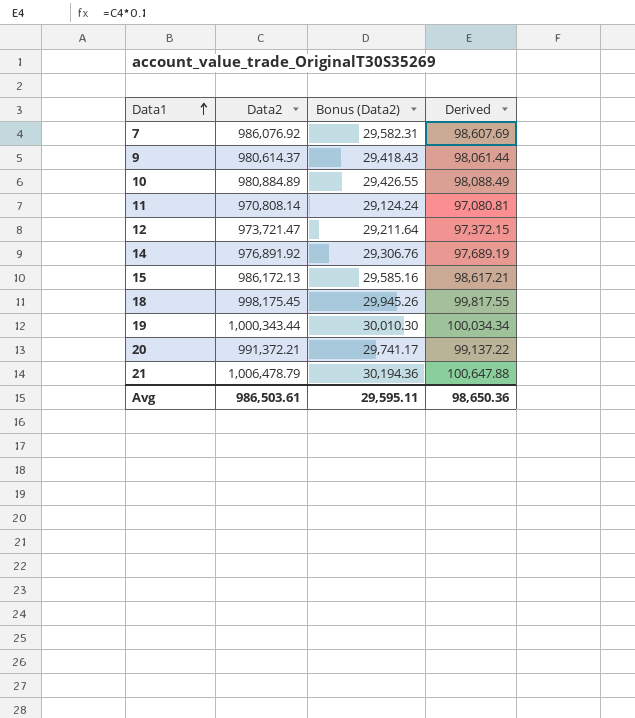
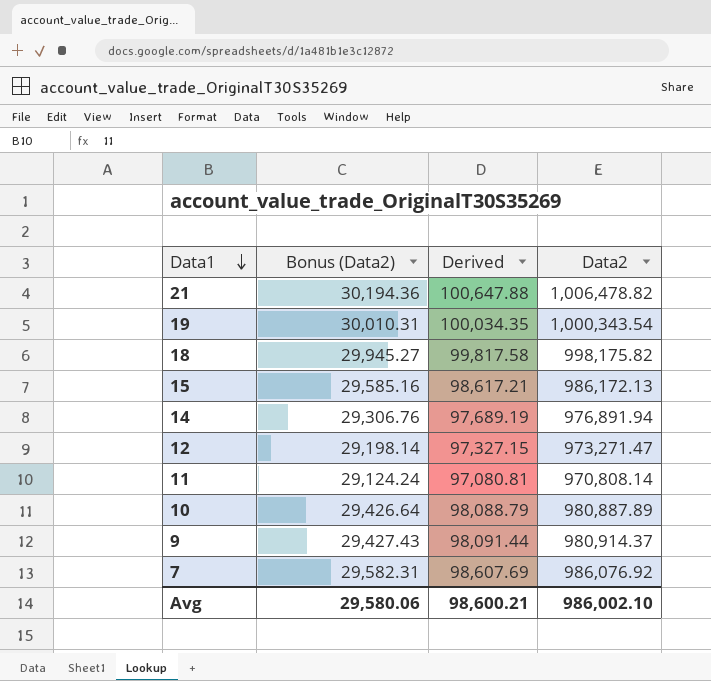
row order: Data1 ascending -> Data1 descending
column Data2 | position: 2 -> 4
row 20: 991,372.21 | 29,741.17 | 99,137.22 -> none
21 | Data2: 1,006,478.79 -> 1,006,478.82
19 | Bonus (Data2): 30,010.30 -> 30,010.31
19 | Derived: 100,034.34 -> 100,034.35
19 | Data2: 1,000,343.44 -> 1,000,343.54
18 | Bonus (Data2): 29,945.26 -> 29,945.27
18 | Derived: 99,817.55 -> 99,817.58
18 | Data2: 998,175.45 -> 998,175.82
14 | Data2: 976,891.92 -> 976,891.94
12 | Bonus (Data2): 29,211.64 -> 29,198.14
12 | Derived: 97,372.15 -> 97,327.15
12 | Data2: 973,721.47 -> 973,271.47
10 | Bonus (Data2): 29,426.55 -> 29,426.64
10 | Derived: 98,088.49 -> 98,088.79
10 | Data2: 980,884.89 -> 980,887.89
9 | Bonus (Data2): 29,418.43 -> 29,427.43
9 | Derived: 98,061.44 -> 98,091.44
9 | Data2: 980,614.37 -> 980,914.37
Avg | Bonus (Data2): 29,595.11 -> 29,580.06
Avg | Derived: 98,650.36 -> 98,600.21
Avg | Data2: 986,503.61 -> 986,002.10

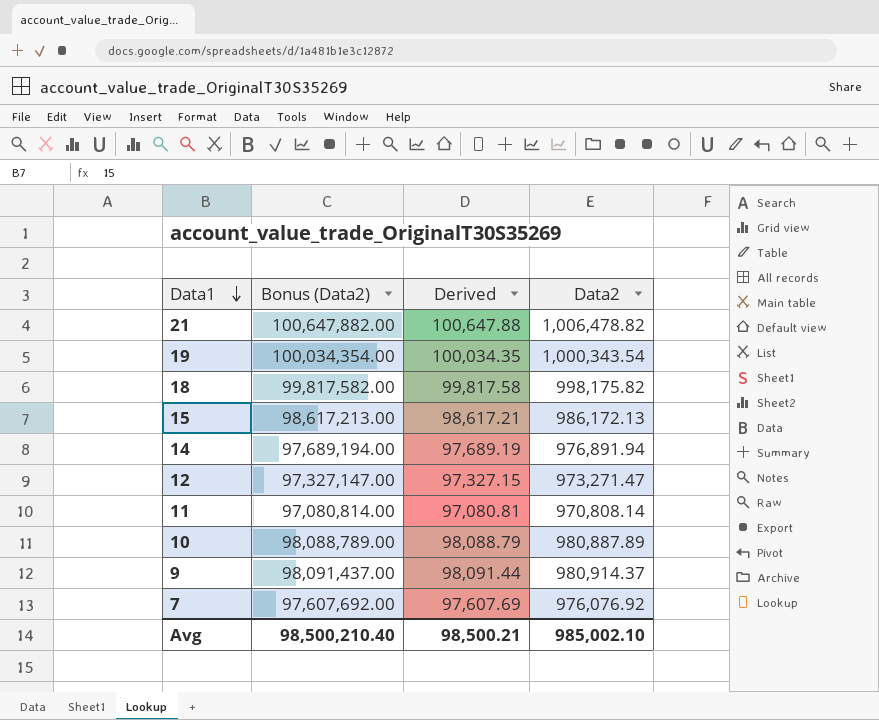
column Bonus (Data2) | formula: [Data2] * 0.03 -> [Data2] * 100
7 | Derived: 98,607.69 -> 97,607.69
7 | Data2: 986,076.92 -> 976,076.92
Avg | Bonus (Data2): 29,580.06 -> 98,500,210.40
Avg | Derived: 98,600.21 -> 98,500.21
Avg | Data2: 986,002.10 -> 985,002.10

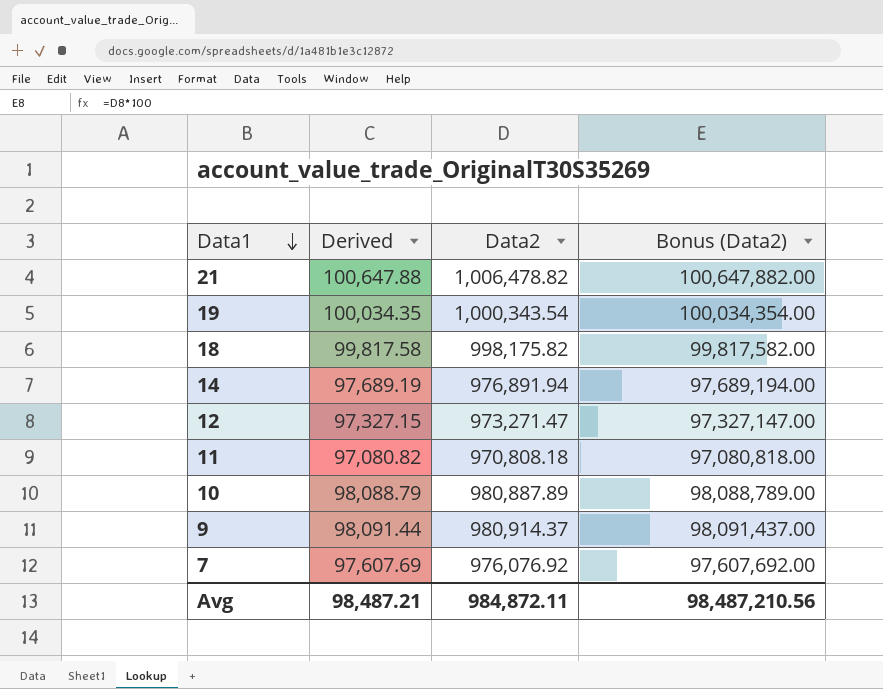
column Bonus (Data2) | position: 2 -> 4
row 15: 98,617,213.00 | 98,617.21 | 986,172.13 -> none
11 | Derived: 97,080.81 -> 97,080.82
11 | Data2: 970,808.14 -> 970,808.18
11 | Bonus (Data2): 97,080,814.00 -> 97,080,818.00
Avg | Derived: 98,500.21 -> 98,487.21
Avg | Data2: 985,002.10 -> 984,872.11
Avg | Bonus (Data2): 98,500,210.40 -> 98,487,210.56

